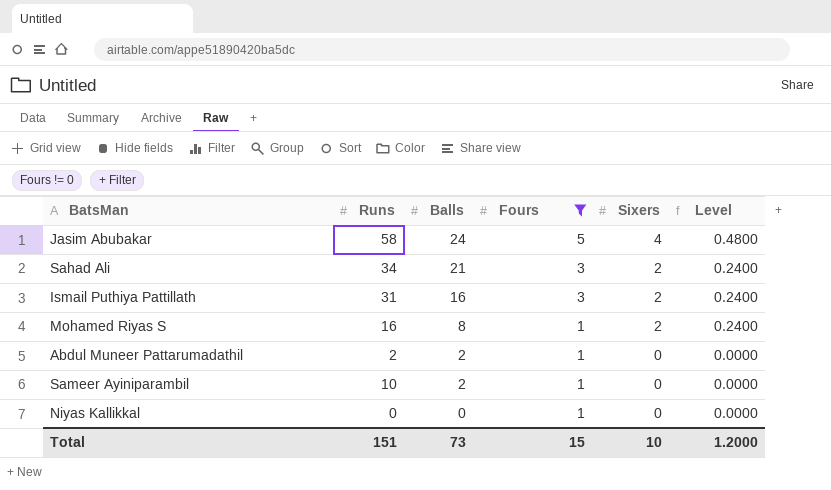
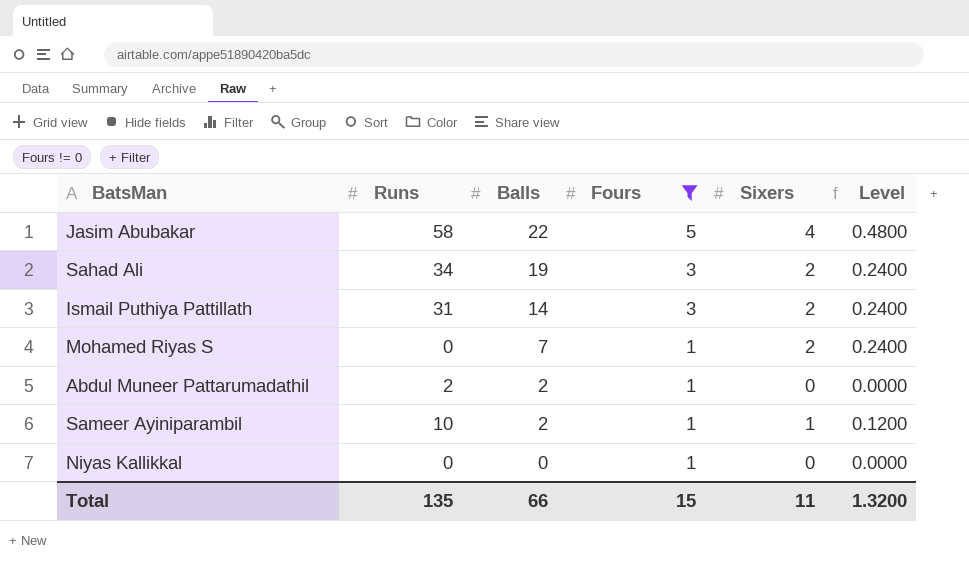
Jasim Abubakar | Balls: 24 -> 22
Sahad Ali | Balls: 21 -> 19
Ismail Puthiya Pattillath | Balls: 16 -> 14
Mohamed Riyas S | Runs: 16 -> 0
Mohamed Riyas S | Balls: 8 -> 7
Sameer Ayiniparambil | Sixers: 0 -> 1
Sameer Ayiniparambil | Level: 0.0000 -> 0.1200
Total | Runs: 151 -> 135
Total | Balls: 73 -> 66
Total | Sixers: 10 -> 11
Total | Level: 1.2000 -> 1.3200

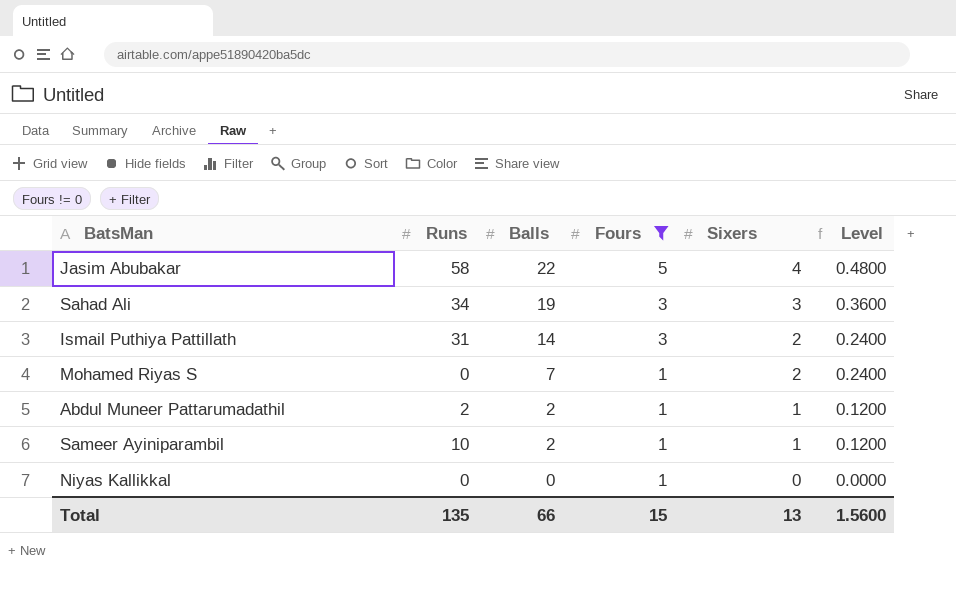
Sahad Ali | Sixers: 2 -> 3
Sahad Ali | Level: 0.2400 -> 0.3600
Abdul Muneer Pattarumadathil | Sixers: 0 -> 1
Abdul Muneer Pattarumadathil | Level: 0.0000 -> 0.1200
Total | Sixers: 11 -> 13
Total | Level: 1.3200 -> 1.5600

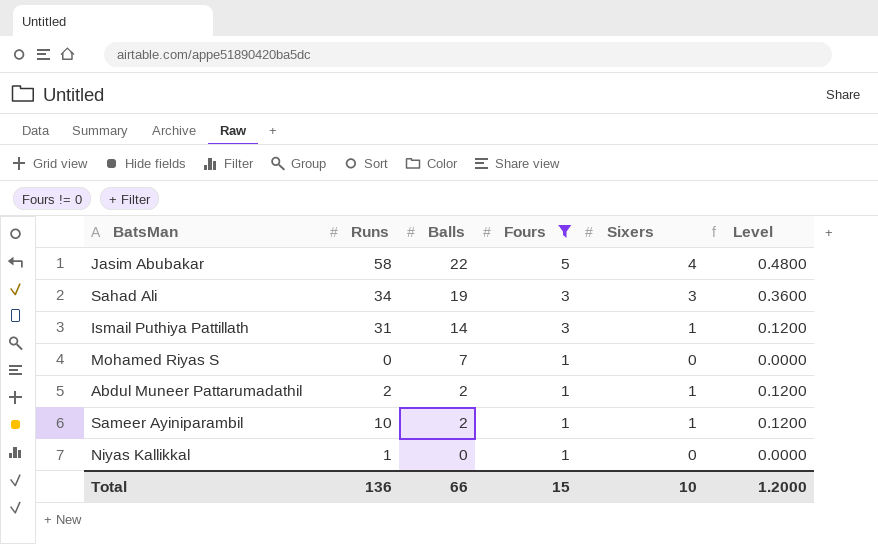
Ismail Puthiya Pattillath | Sixers: 2 -> 1
Ismail Puthiya Pattillath | Level: 0.2400 -> 0.1200
Mohamed Riyas S | Sixers: 2 -> 0
Mohamed Riyas S | Level: 0.2400 -> 0.0000
Niyas Kallikkal | Runs: 0 -> 1
Total | Runs: 135 -> 136
Total | Sixers: 13 -> 10
Total | Level: 1.5600 -> 1.2000

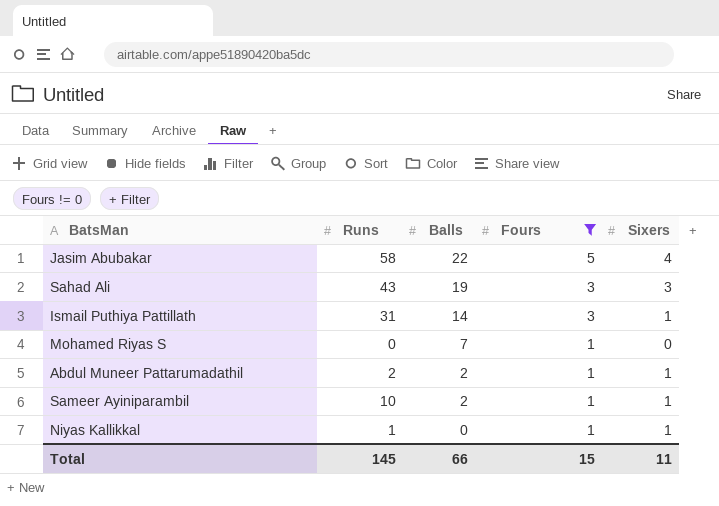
column Level | formula: [Sixers] * 0.12 -> none
Sahad Ali | Runs: 34 -> 43
Niyas Kallikkal | Sixers: 0 -> 1
Total | Runs: 136 -> 145
Total | Sixers: 10 -> 11

